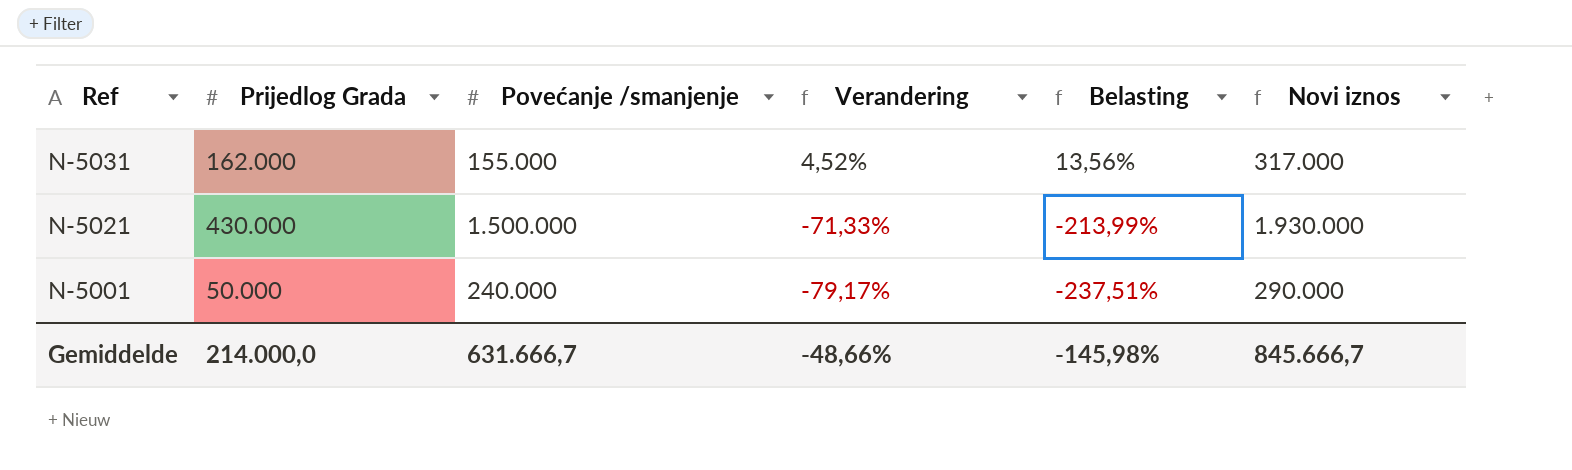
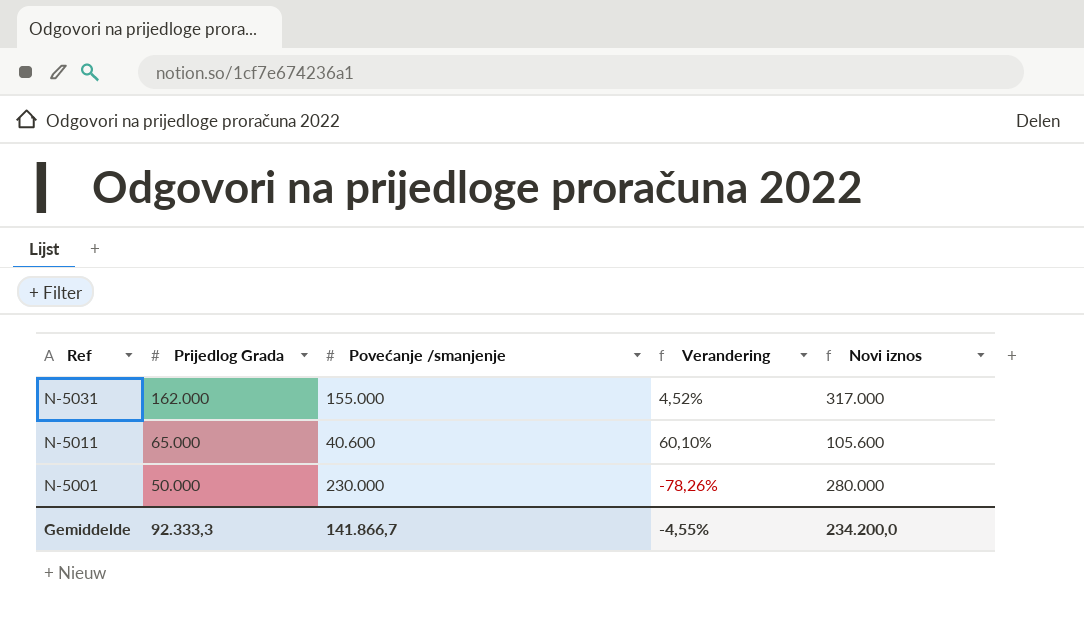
column Belasting | formula: [Verandering] * 3 -> none
row N-5021: 430.000 | 1.500.000 | -71,33% | -213,99% | 1.930.000 -> none
row N-5011: none -> 65.000 | 40.600 | 60,10% | 105.600
N-5001 | Povećanje /smanjenje: 240.000 -> 230.000
N-5001 | Verandering: -79,17% -> -78,26%
N-5001 | Novi iznos: 290.000 -> 280.000
Gemiddelde | Prijedlog Grada: 214.000,0 -> 92.333,3
Gemiddelde | Povećanje /smanjenje: 631.666,7 -> 141.866,7
Gemiddelde | Verandering: -48,66% -> -4,55%
Gemiddelde | Novi iznos: 845.666,7 -> 234.200,0

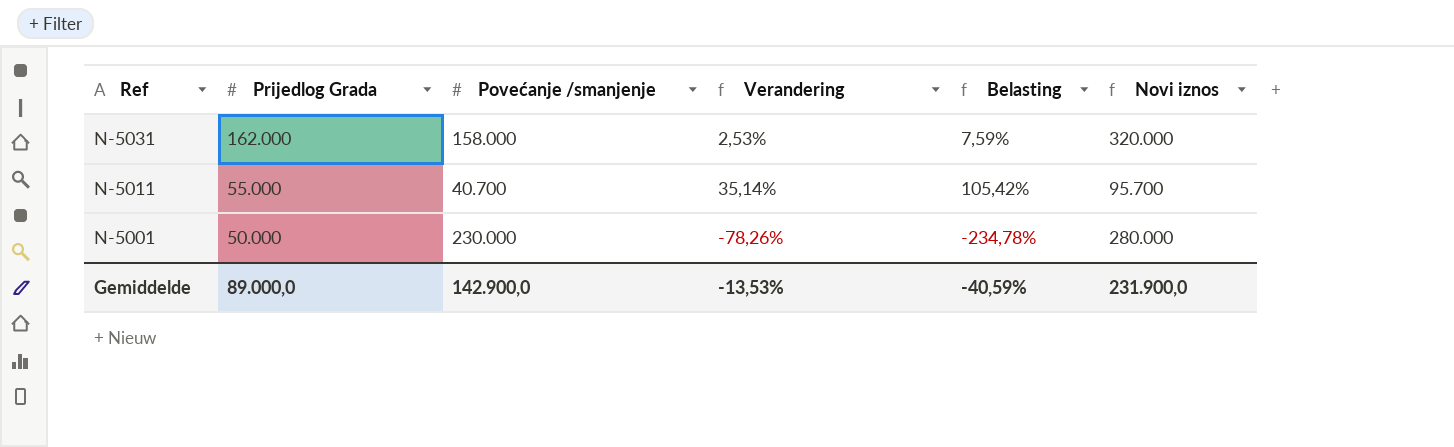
column Belasting | formula: none -> [Verandering] * 3
N-5031 | Povećanje /smanjenje: 155.000 -> 158.000
N-5031 | Verandering: 4,52% -> 2,53%
N-5031 | Novi iznos: 317.000 -> 320.000
N-5011 | Prijedlog Grada: 65.000 -> 55.000
N-5011 | Povećanje /smanjenje: 40.600 -> 40.700
N-5011 | Verandering: 60,10% -> 35,14%
N-5011 | Novi iznos: 105.600 -> 95.700
Gemiddelde | Prijedlog Grada: 92.333,3 -> 89.000,0
Gemiddelde | Povećanje /smanjenje: 141.866,7 -> 142.900,0
Gemiddelde | Verandering: -4,55% -> -13,53%
Gemiddelde | Novi iznos: 234.200,0 -> 231.900,0

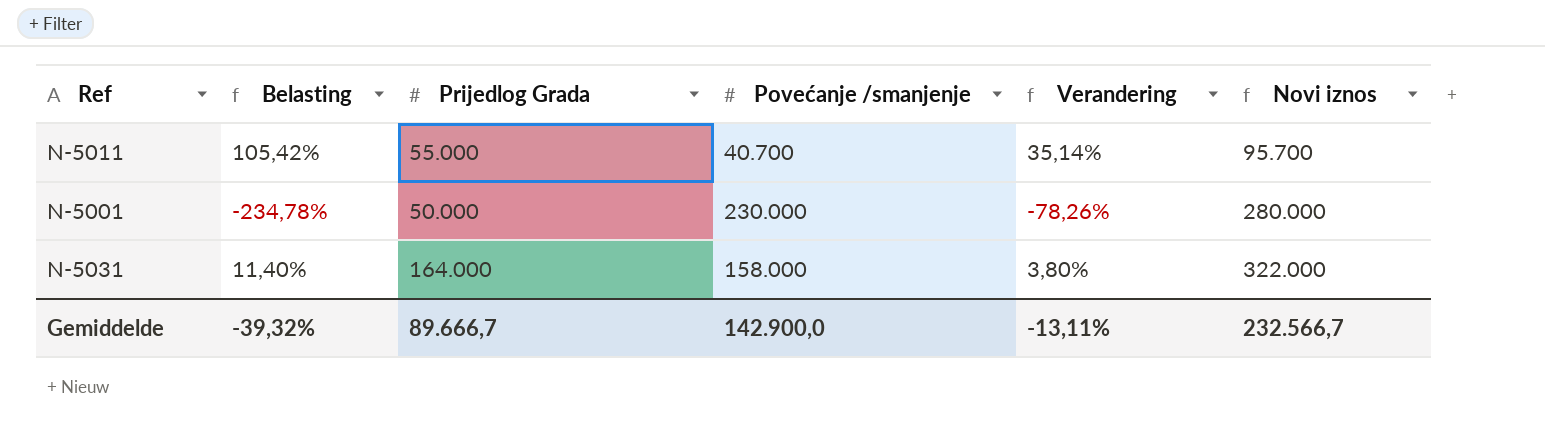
row order: Ref descending -> Novi iznos ascending
column Belasting | position: 5 -> 2
N-5031 | Belasting: 7,59% -> 11,40%
N-5031 | Prijedlog Grada: 162.000 -> 164.000
N-5031 | Verandering: 2,53% -> 3,80%
N-5031 | Novi iznos: 320.000 -> 322.000
Gemiddelde | Belasting: -40,59% -> -39,32%
Gemiddelde | Prijedlog Grada: 89.000,0 -> 89.666,7
Gemiddelde | Verandering: -13,53% -> -13,11%
Gemiddelde | Novi iznos: 231.900,0 -> 232.566,7

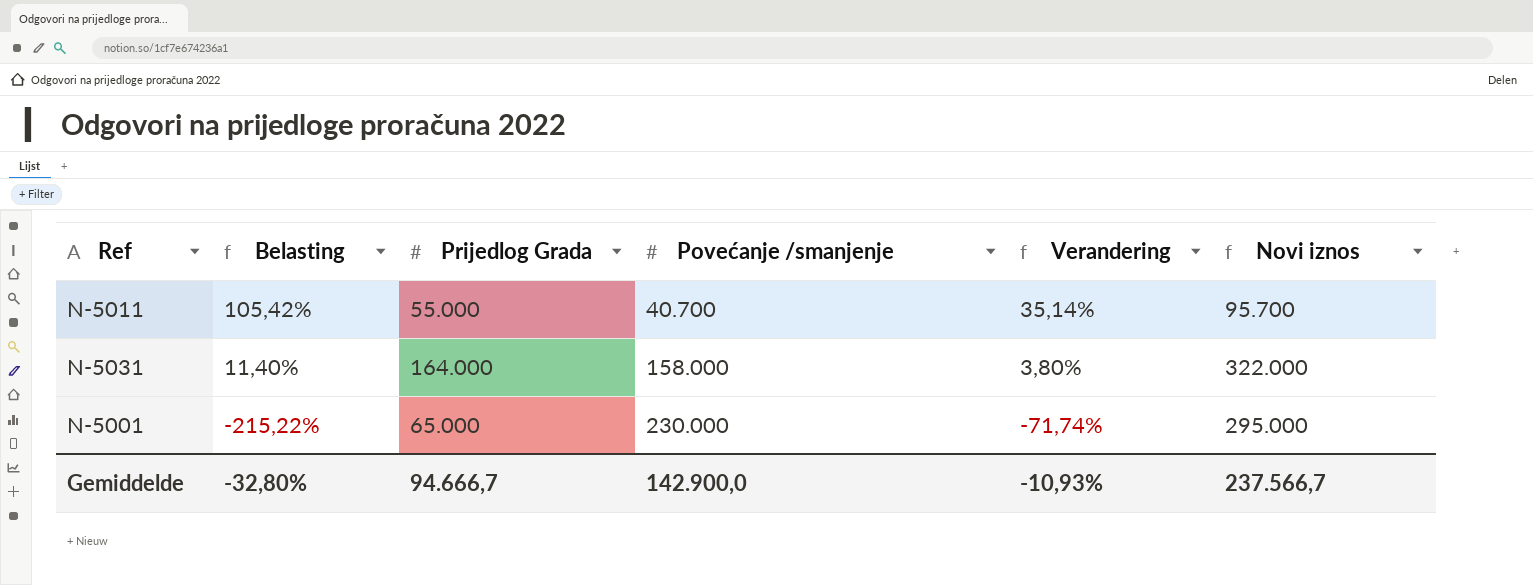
row order: Novi iznos ascending -> Belasting descending
N-5001 | Belasting: -234,78% -> -215,22%
N-5001 | Prijedlog Grada: 50.000 -> 65.000
N-5001 | Verandering: -78,26% -> -71,74%
N-5001 | Novi iznos: 280.000 -> 295.000
Gemiddelde | Belasting: -39,32% -> -32,80%
Gemiddelde | Prijedlog Grada: 89.666,7 -> 94.666,7
Gemiddelde | Verandering: -13,11% -> -10,93%
Gemiddelde | Novi iznos: 232.566,7 -> 237.566,7

